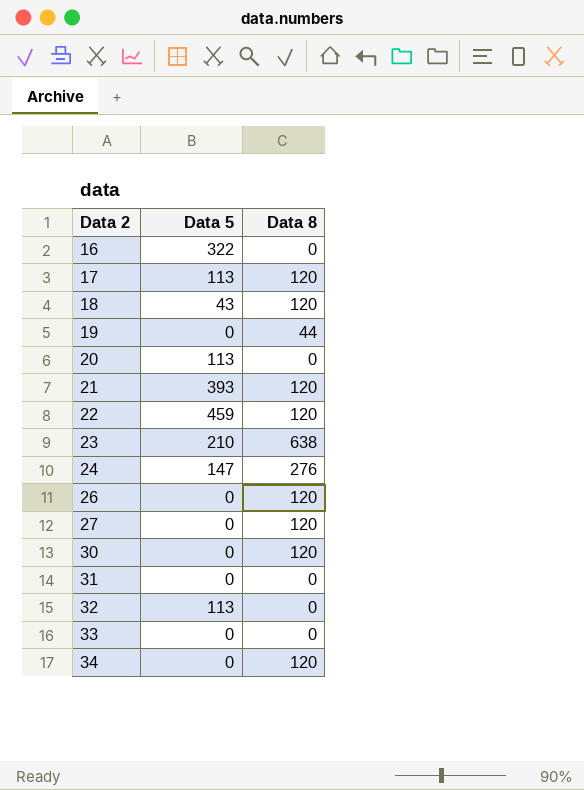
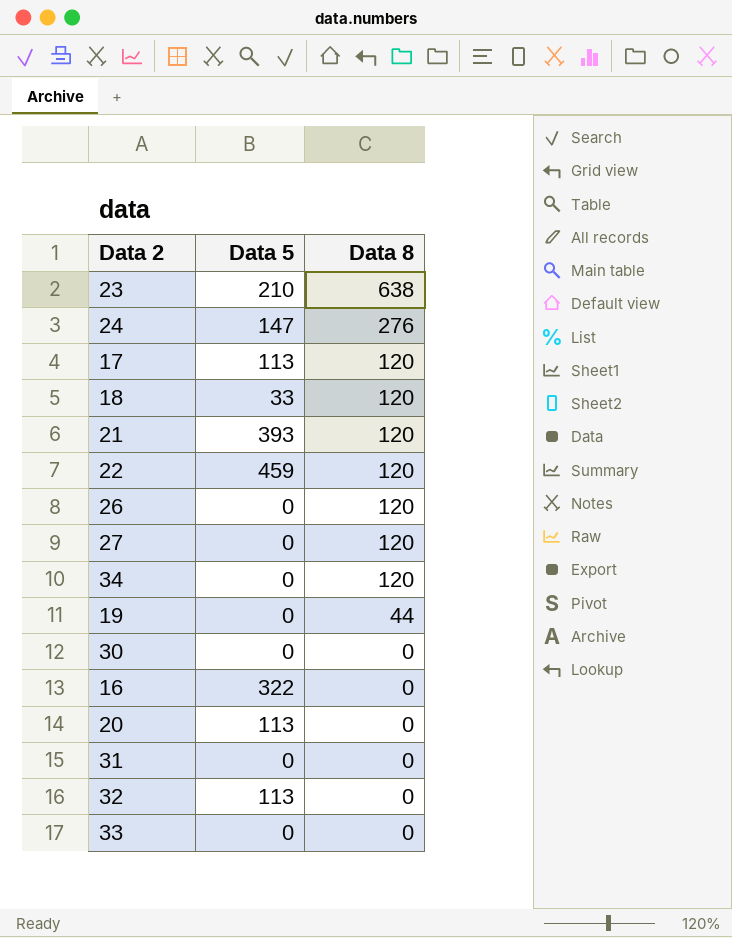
row order: Data 2 ascending -> Data 8 descending
18 | Data 5: 43 -> 33
30 | Data 8: 120 -> 0

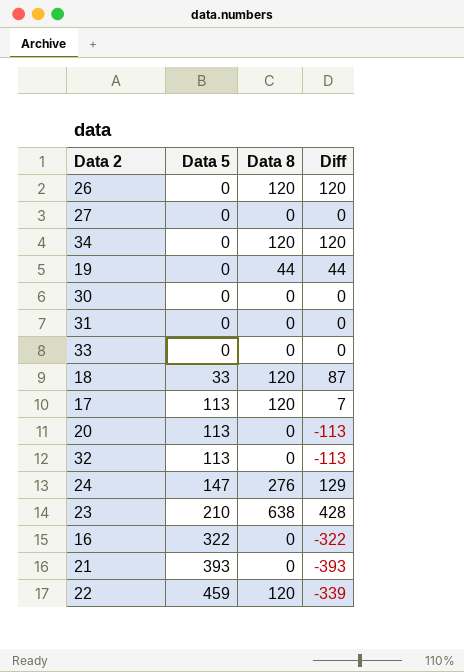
row order: Data 8 descending -> Data 5 ascending
column Diff | formula: none -> [Data 8] - [Data 5]
27 | Data 8: 120 -> 0
21 | Data 8: 120 -> 0

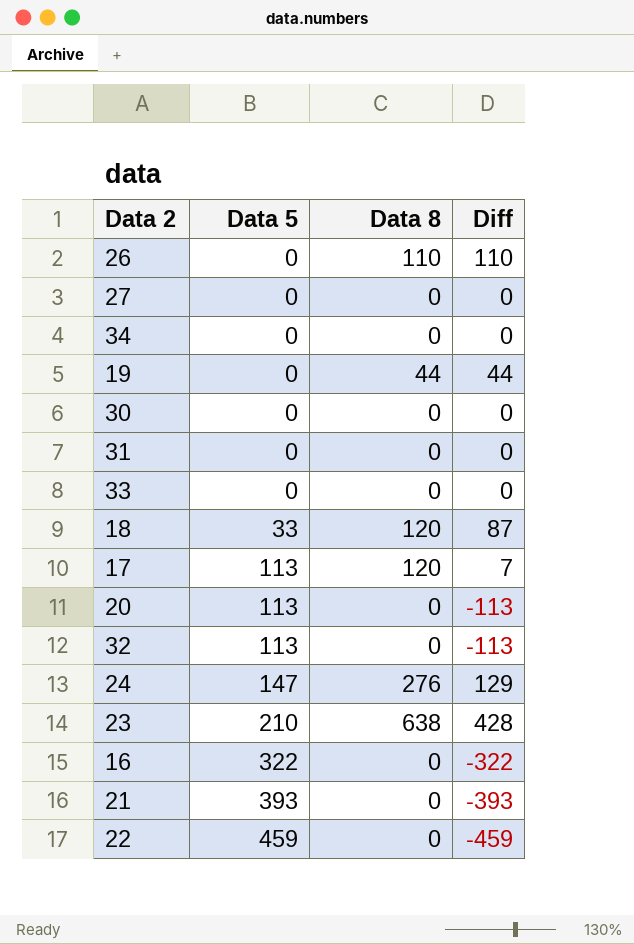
26 | Data 8: 120 -> 110
26 | Diff: 120 -> 110
34 | Data 8: 120 -> 0
34 | Diff: 120 -> 0
22 | Data 8: 120 -> 0
22 | Diff: -339 -> -459

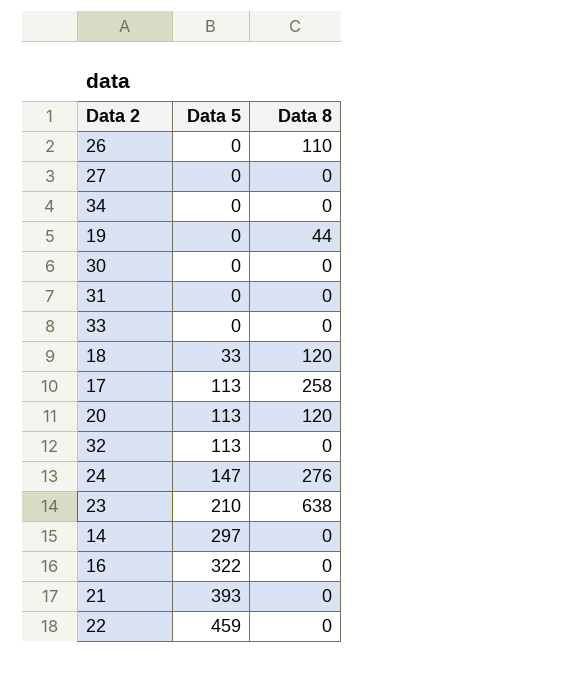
column Diff | formula: [Data 8] - [Data 5] -> none
17 | Data 8: 120 -> 258
20 | Data 8: 0 -> 120
row 14: none -> 297 | 0

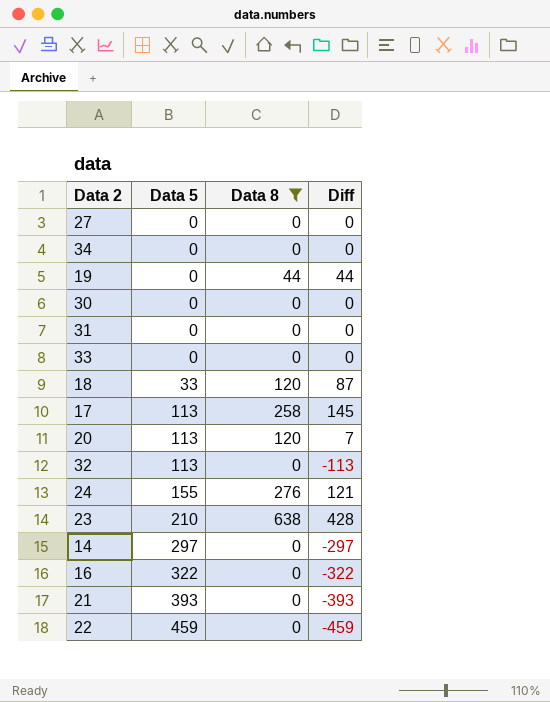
filter: none -> Data 8 != 110
column Diff | formula: none -> [Data 8] - [Data 5]
24 | Data 5: 147 -> 155

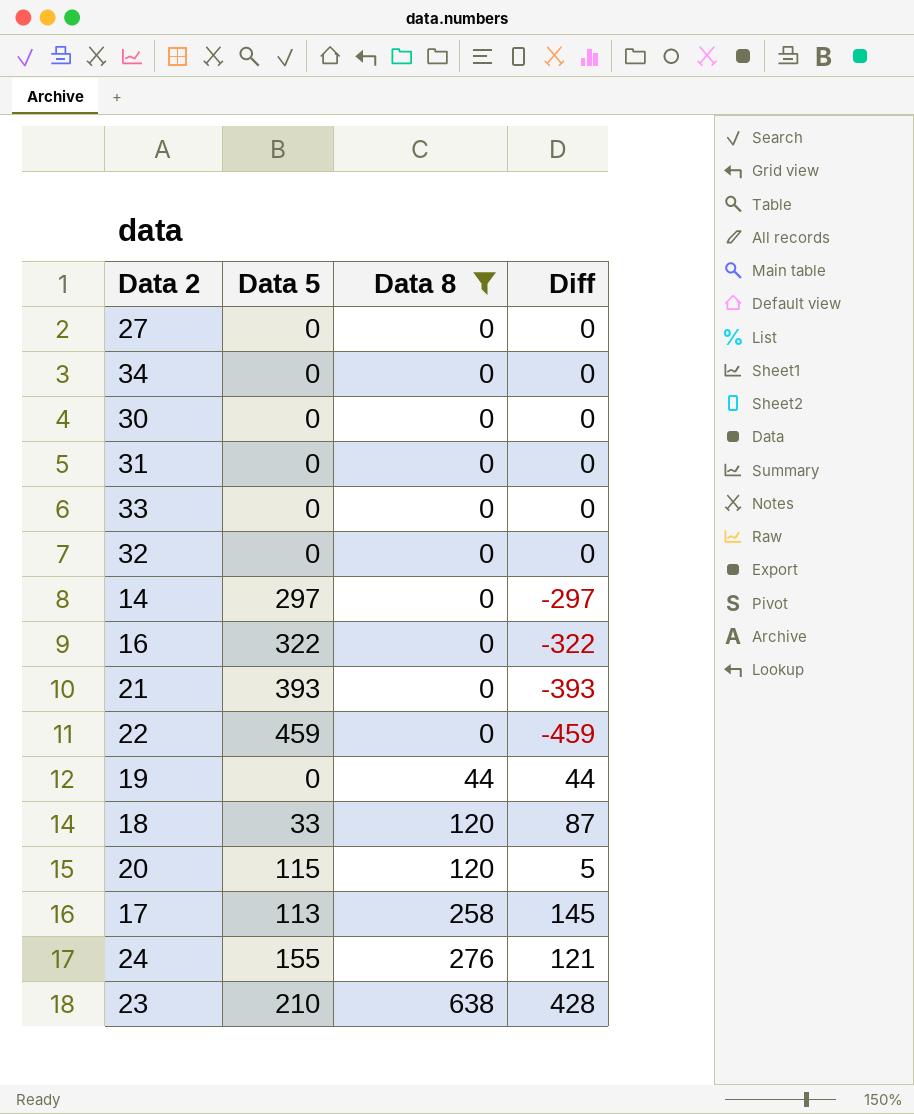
row order: Data 5 ascending -> Data 8 ascending
32 | Data 5: 113 -> 0
32 | Diff: -113 -> 0
20 | Data 5: 113 -> 115
20 | Diff: 7 -> 5

